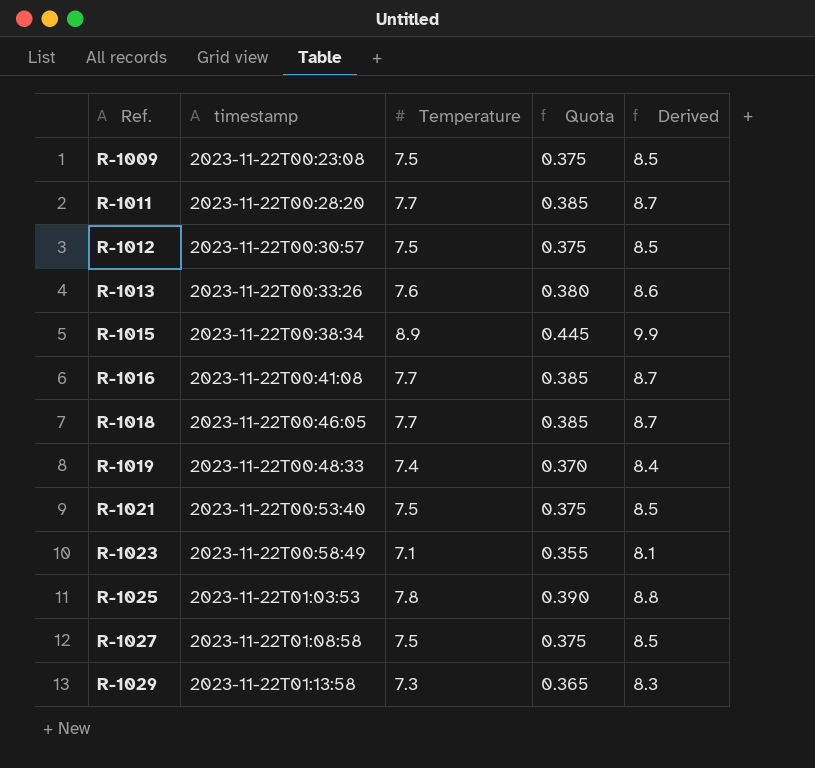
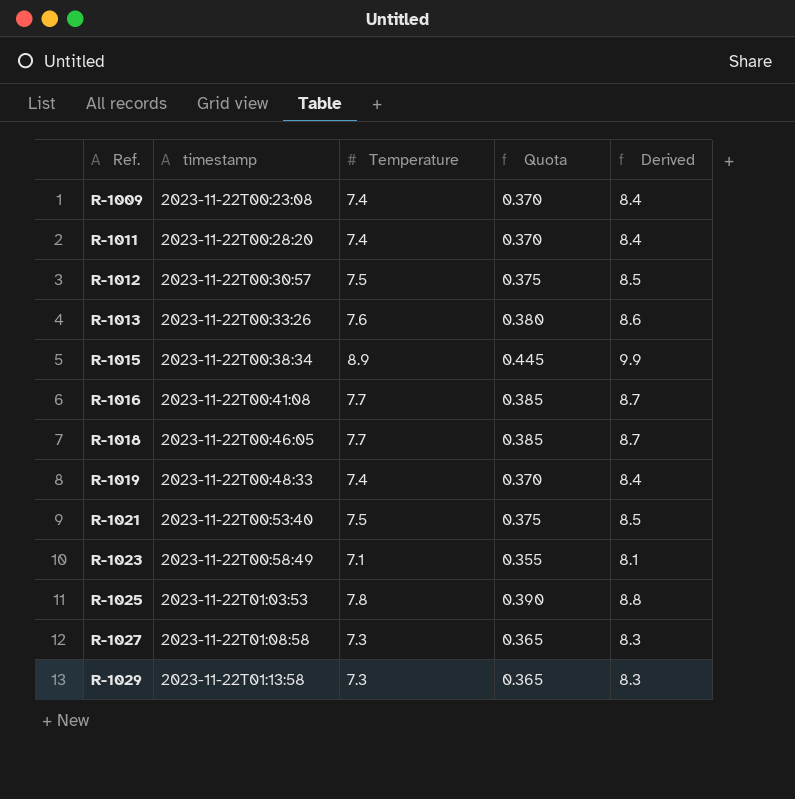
R-1009 | Temperature: 7.5 -> 7.4
R-1009 | Quota: 0.375 -> 0.370
R-1009 | Derived: 8.5 -> 8.4
R-1011 | Temperature: 7.7 -> 7.4
R-1011 | Quota: 0.385 -> 0.370
R-1011 | Derived: 8.7 -> 8.4
R-1027 | Temperature: 7.5 -> 7.3
R-1027 | Quota: 0.375 -> 0.365
R-1027 | Derived: 8.5 -> 8.3

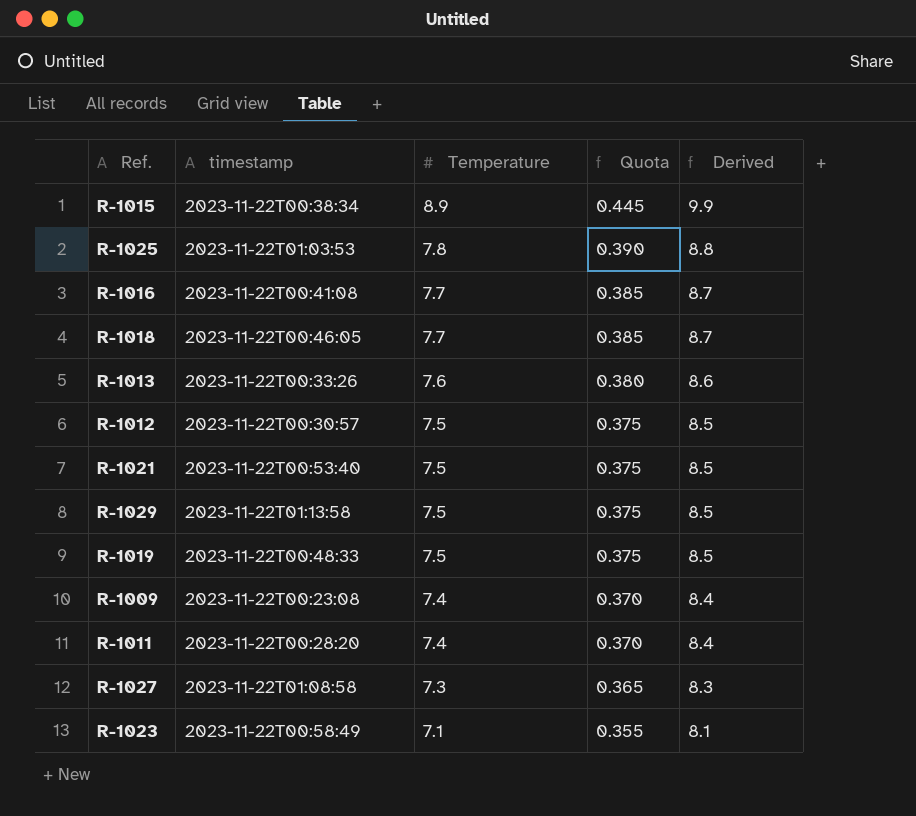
row order: Ref. ascending -> Temperature descending
R-1029 | Temperature: 7.3 -> 7.5
R-1029 | Quota: 0.365 -> 0.375
R-1029 | Derived: 8.3 -> 8.5
R-1019 | Temperature: 7.4 -> 7.5
R-1019 | Quota: 0.370 -> 0.375
R-1019 | Derived: 8.4 -> 8.5

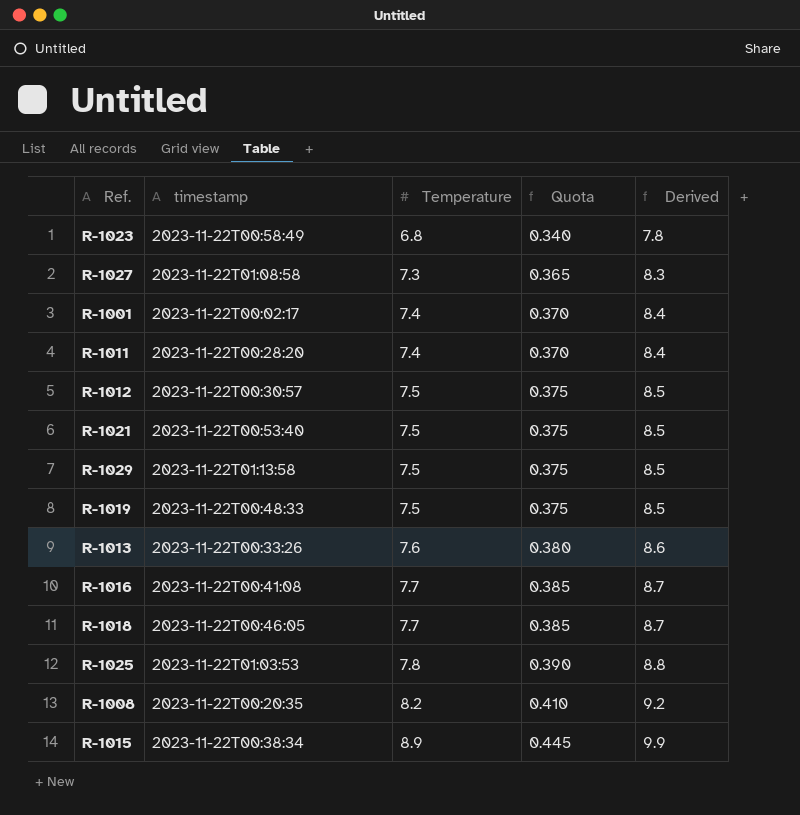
row order: Temperature descending -> Temperature ascending
row R-1009: 2023-11-22T00:23:08 | 7.4 | 0.370 | 8.4 -> none
R-1023 | Temperature: 7.1 -> 6.8
R-1023 | Quota: 0.355 -> 0.340
R-1023 | Derived: 8.1 -> 7.8
row R-1001: none -> 2023-11-22T00:02:17 | 7.4 | 0.370 | 8.4
row R-1008: none -> 2023-11-22T00:20:35 | 8.2 | 0.410 | 9.2

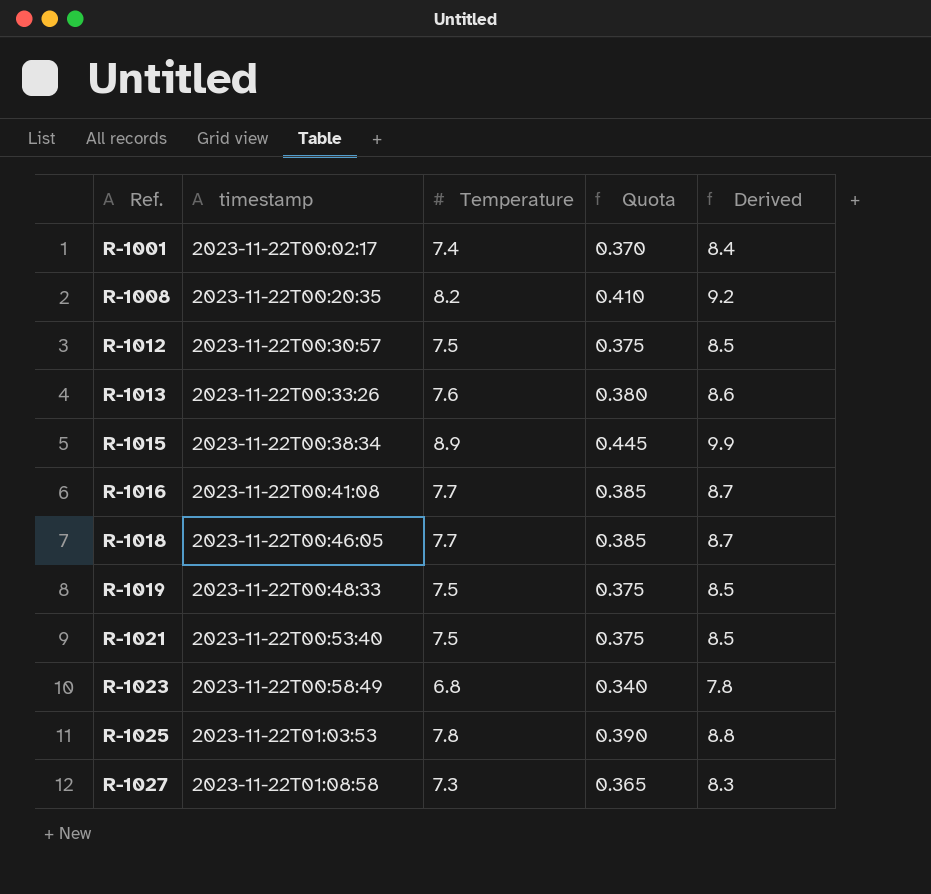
row order: Temperature ascending -> Ref. ascending
row R-1011: 2023-11-22T00:28:20 | 7.4 | 0.370 | 8.4 -> none
row R-1029: 2023-11-22T01:13:58 | 7.5 | 0.375 | 8.5 -> none

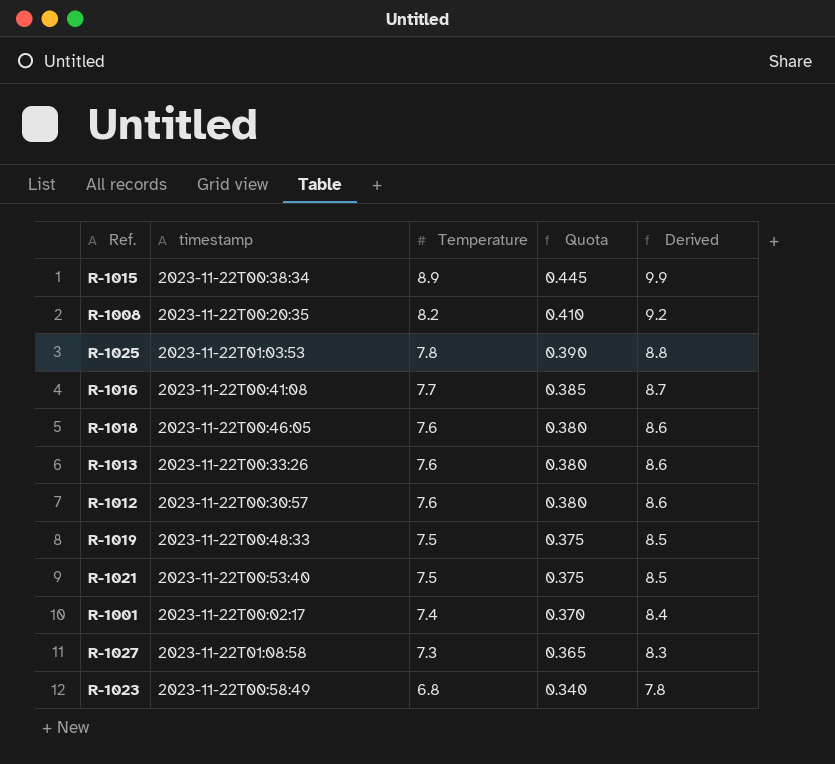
row order: Ref. ascending -> Temperature descending
R-1018 | Temperature: 7.7 -> 7.6
R-1018 | Quota: 0.385 -> 0.380
R-1018 | Derived: 8.7 -> 8.6
R-1012 | Temperature: 7.5 -> 7.6
R-1012 | Quota: 0.375 -> 0.380
R-1012 | Derived: 8.5 -> 8.6

